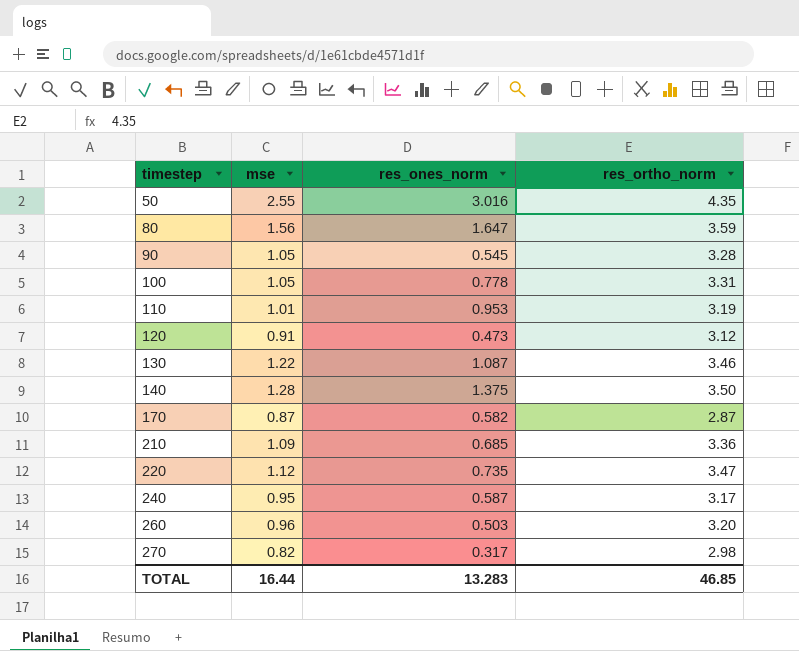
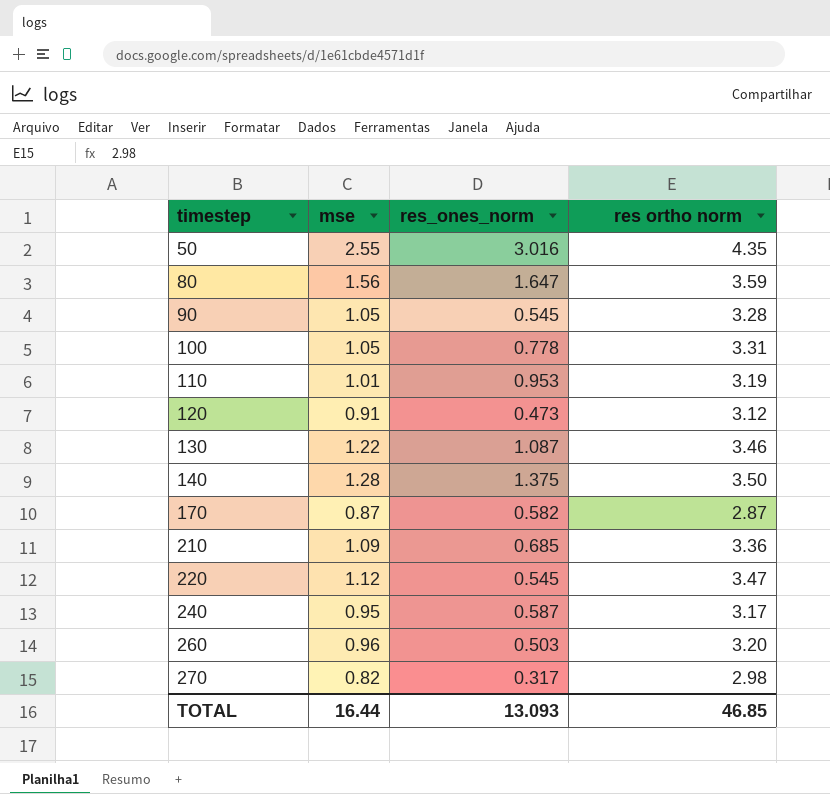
column name: res_ortho_norm -> res ortho norm
220 | res_ones_norm: 0.735 -> 0.545
TOTAL | res_ones_norm: 13.283 -> 13.093

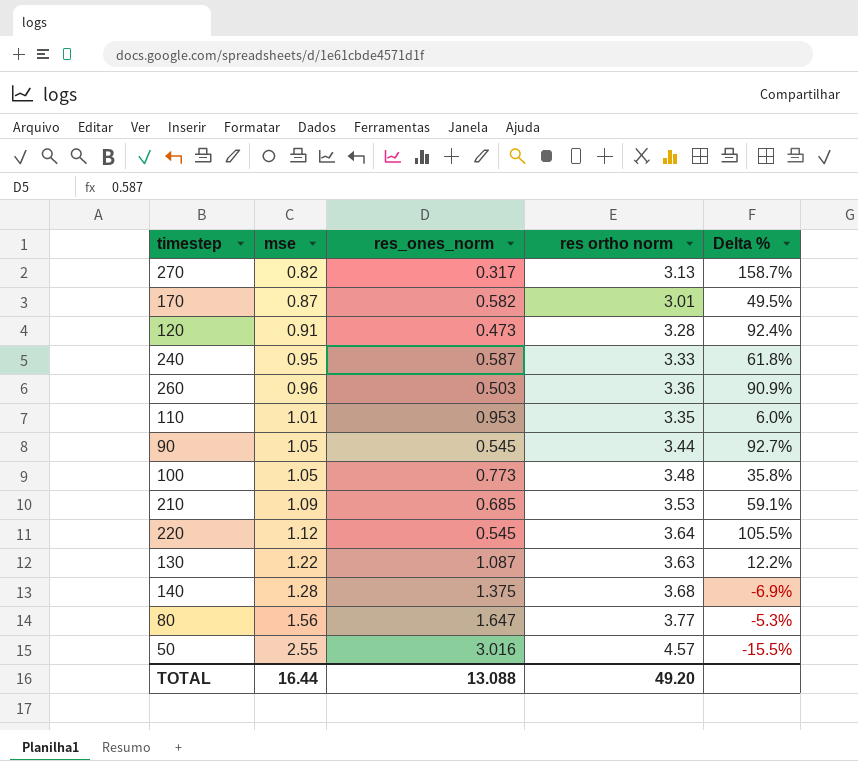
row order: timestep ascending -> mse ascending
column Delta % | formula: none -> ([mse] - [res_ones_norm]) / [res_ones_norm]
270 | res ortho norm: 2.98 -> 3.13
170 | res ortho norm: 2.87 -> 3.01
120 | res ortho norm: 3.12 -> 3.28
240 | res ortho norm: 3.17 -> 3.33
260 | res ortho norm: 3.20 -> 3.36
110 | res ortho norm: 3.19 -> 3.35
90 | res ortho norm: 3.28 -> 3.44
100 | res_ones_norm: 0.778 -> 0.773
100 | res ortho norm: 3.31 -> 3.48
210 | res ortho norm: 3.36 -> 3.53
220 | res ortho norm: 3.47 -> 3.64
130 | res ortho norm: 3.46 -> 3.63
140 | res ortho norm: 3.50 -> 3.68
80 | res ortho norm: 3.59 -> 3.77
50 | res ortho norm: 4.35 -> 4.57
TOTAL | res_ones_norm: 13.093 -> 13.088
TOTAL | res ortho norm: 46.85 -> 49.20

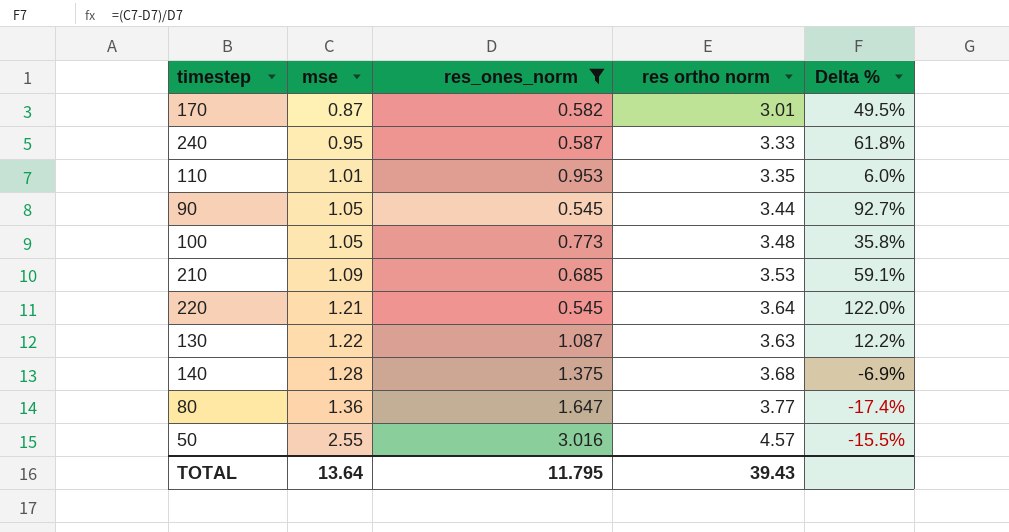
filter: none -> res_ones_norm >= 0.545
220 | mse: 1.12 -> 1.21
220 | Delta %: 105.5% -> 122.0%
80 | mse: 1.56 -> 1.36
80 | Delta %: -5.3% -> -17.4%
TOTAL | mse: 16.44 -> 13.64
TOTAL | res_ones_norm: 13.088 -> 11.795
TOTAL | res ortho norm: 49.20 -> 39.43

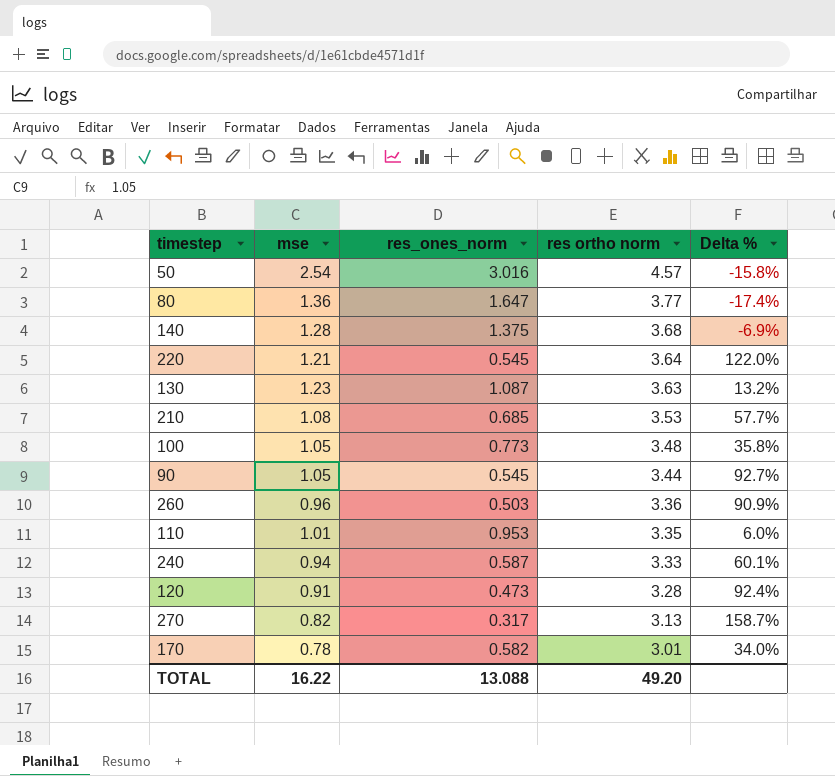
filter: res_ones_norm >= 0.545 -> none
row order: mse ascending -> res ortho norm descending
50 | mse: 2.55 -> 2.54
50 | Delta %: -15.5% -> -15.8%
130 | mse: 1.22 -> 1.23
130 | Delta %: 12.2% -> 13.2%
210 | mse: 1.09 -> 1.08
210 | Delta %: 59.1% -> 57.7%
240 | mse: 0.95 -> 0.94
240 | Delta %: 61.8% -> 60.1%
170 | mse: 0.87 -> 0.78
170 | Delta %: 49.5% -> 34.0%
TOTAL | mse: 13.64 -> 16.22
TOTAL | res_ones_norm: 11.795 -> 13.088
TOTAL | res ortho norm: 39.43 -> 49.20

